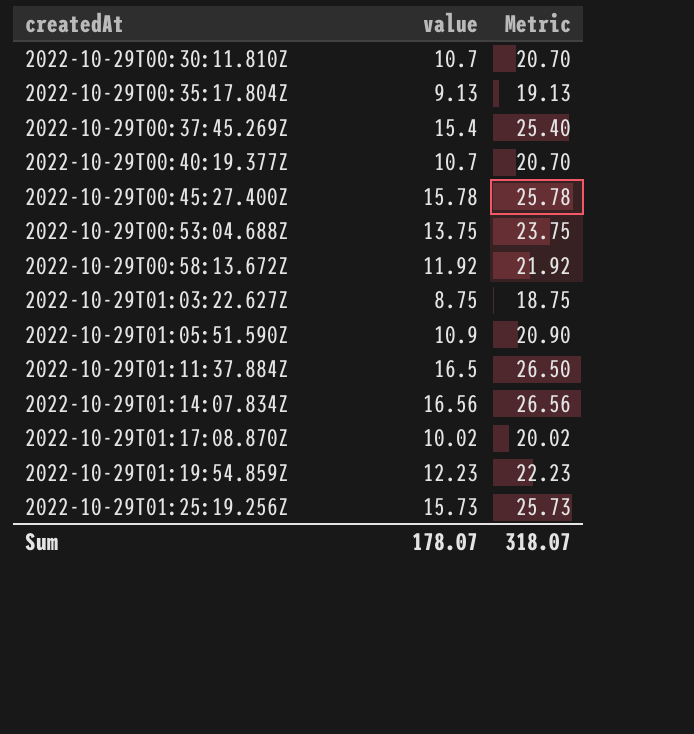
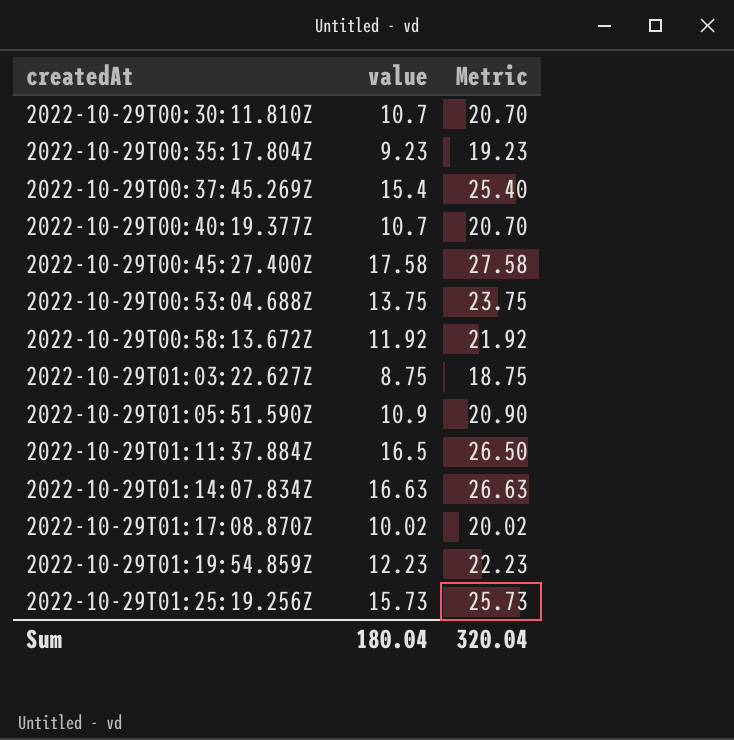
2022-10-29T00:35:17.804Z | value: 9.13 -> 9.23
2022-10-29T00:35:17.804Z | Metric: 19.13 -> 19.23
2022-10-29T00:45:27.400Z | value: 15.78 -> 17.58
2022-10-29T00:45:27.400Z | Metric: 25.78 -> 27.58
2022-10-29T01:14:07.834Z | value: 16.56 -> 16.63
2022-10-29T01:14:07.834Z | Metric: 26.56 -> 26.63
Sum | value: 178.07 -> 180.04
Sum | Metric: 318.07 -> 320.04

